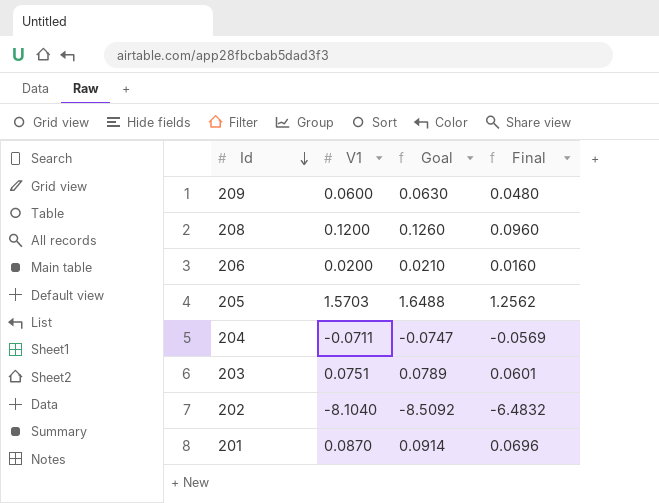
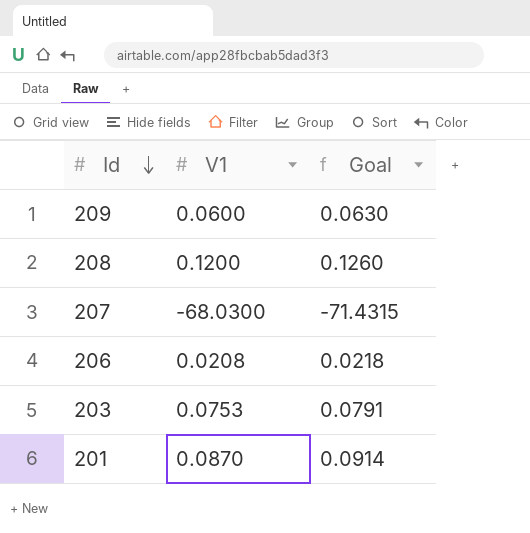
column Final | formula: [V1] * 0.8 -> none
row 205: 1.5703 | 1.6488 | 1.2562 -> none
row 204: -0.0711 | -0.0747 | -0.0569 -> none
row 202: -8.1040 | -8.5092 | -6.4832 -> none
row 207: none -> -68.0300 | -71.4315
206 | V1: 0.0200 -> 0.0208
206 | Goal: 0.0210 -> 0.0218
203 | V1: 0.0751 -> 0.0753
203 | Goal: 0.0789 -> 0.0791

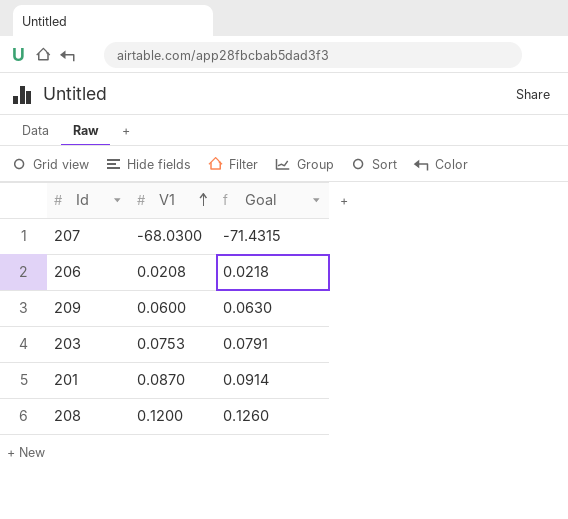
row order: Id descending -> V1 ascending

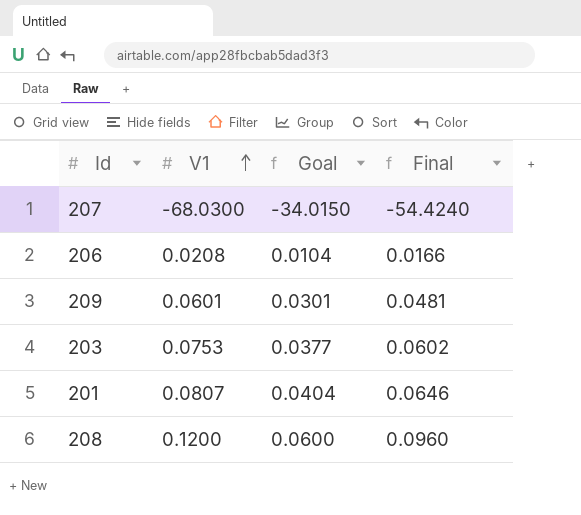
column Goal | formula: [V1] * 1.05 -> [V1] * 0.5
column Final | formula: none -> [V1] * 0.8
209 | V1: 0.0600 -> 0.0601
201 | V1: 0.0870 -> 0.0807

